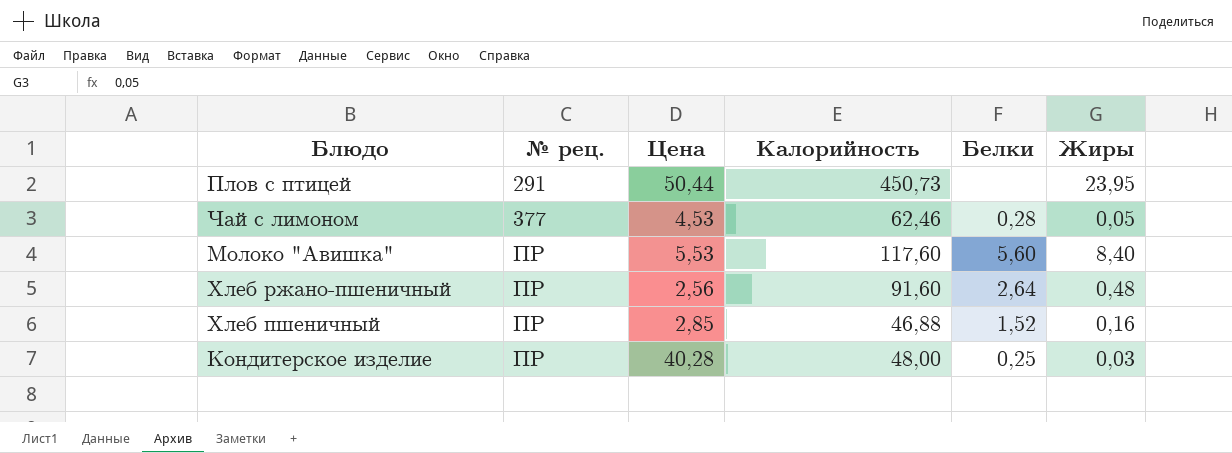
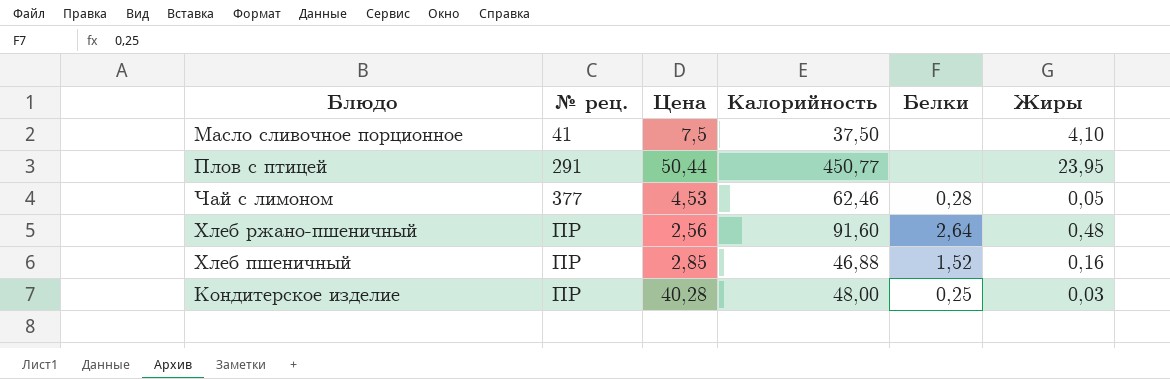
row Молоко "Авишка": ПР | 5,53 | 117,60 | 5,60 | 8,40 -> none
row Масло сливочное порционное: none -> 41 | 7,5 | 37,50 | none | 4,10
Плов с птицей | Калорийность: 450,73 -> 450,77

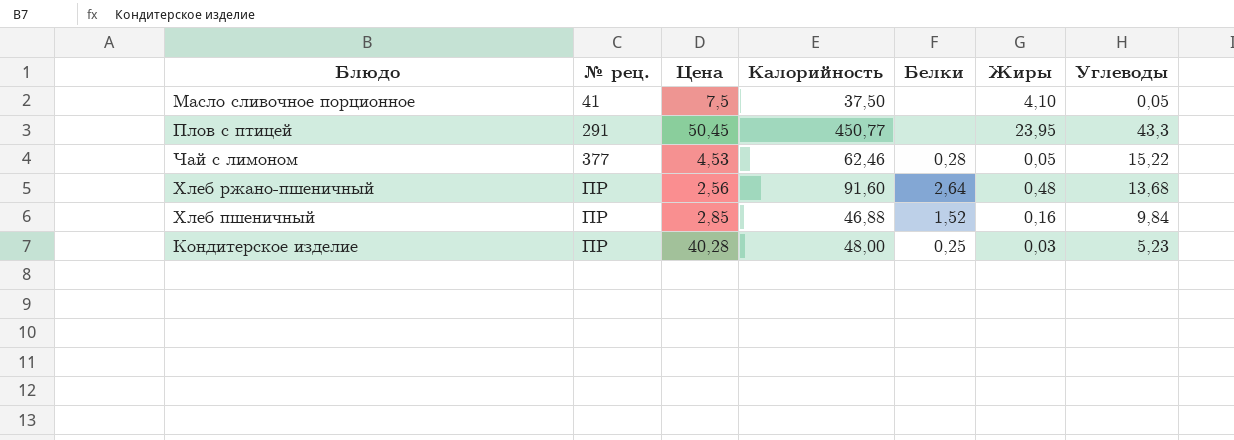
column Углеводы | position: none -> 7
Плов с птицей | Цена: 50,44 -> 50,45

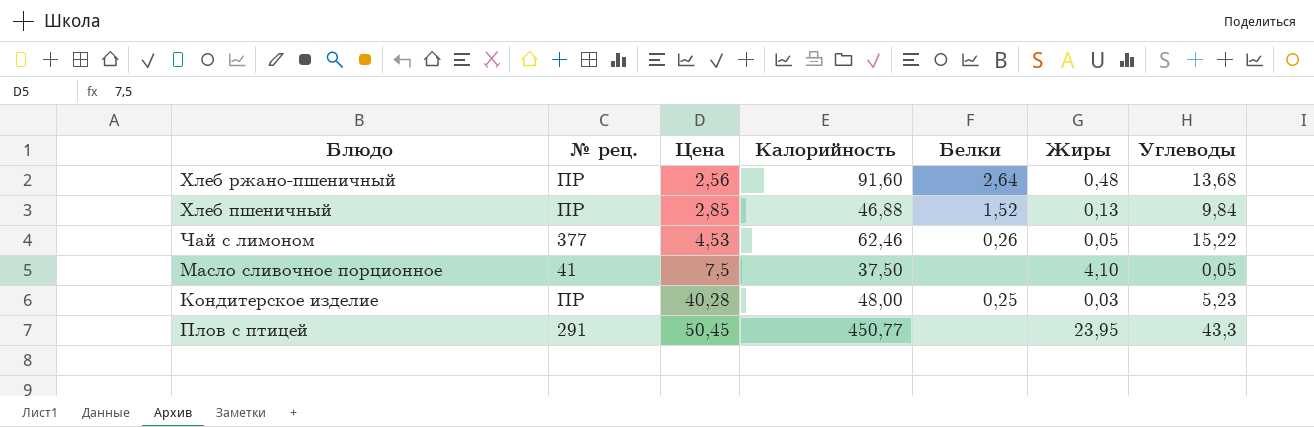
row order: № рец. ascending -> Цена ascending
Хлеб пшеничный | Жиры: 0,16 -> 0,13
Чай с лимоном | Белки: 0,28 -> 0,26

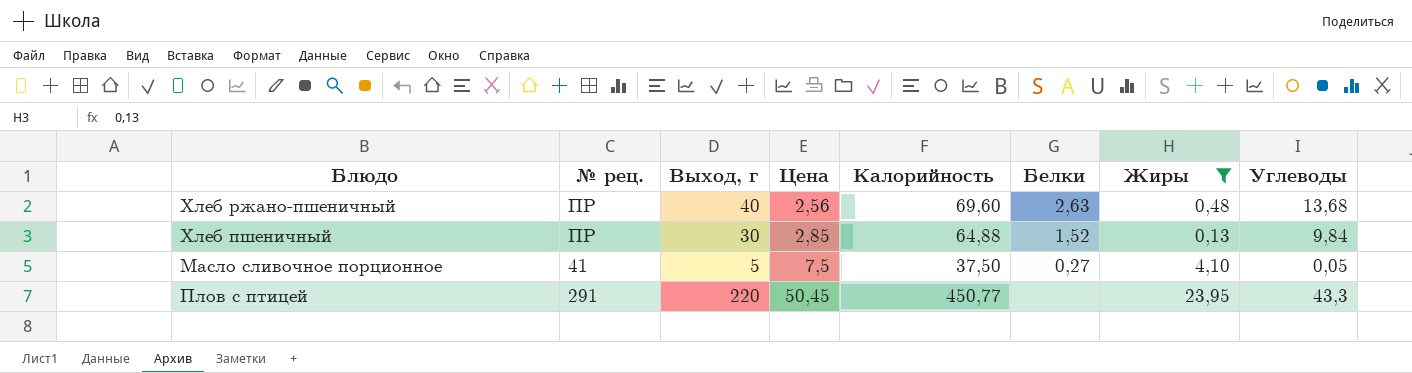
filter: none -> Жиры >= 0,13
column Выход, г | position: none -> 3
Хлеб ржано-пшеничный | Калорийность: 91,60 -> 69,60
Хлеб ржано-пшеничный | Белки: 2,64 -> 2,63
Хлеб пшеничный | Калорийность: 46,88 -> 64,88
Масло сливочное порционное | Белки: none -> 0,27

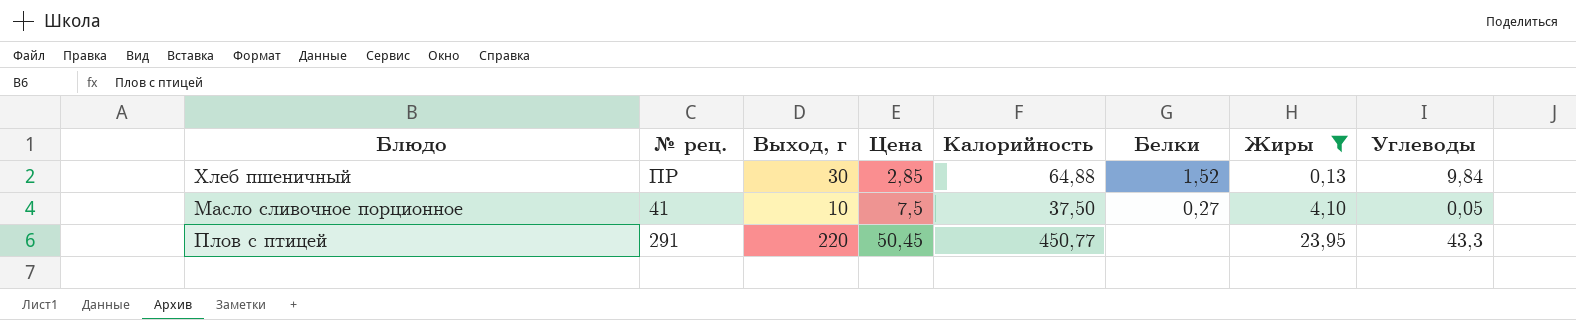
row Хлеб ржано-пшеничный: ПР | 40 | 2,56 | 69,60 | 2,63 | 0,48 | 13,68 -> none
Масло сливочное порционное | Выход, г: 5 -> 10

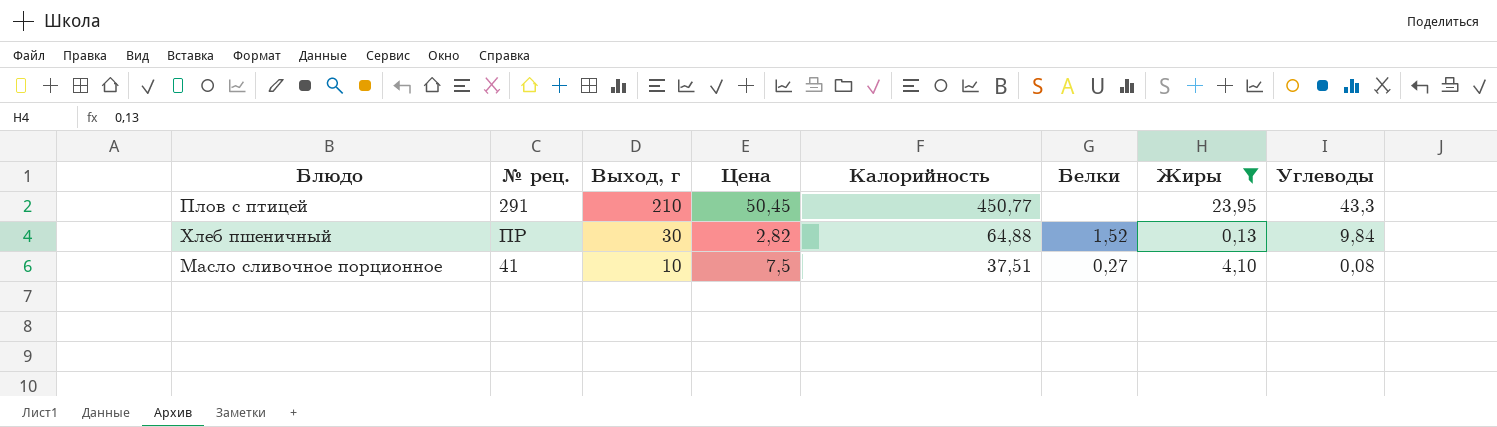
row order: Цена ascending -> Выход, г descending
Плов с птицей | Выход, г: 220 -> 210
Хлеб пшеничный | Цена: 2,85 -> 2,82
Масло сливочное порционное | Калорийность: 37,50 -> 37,51
Масло сливочное порционное | Углеводы: 0,05 -> 0,08

